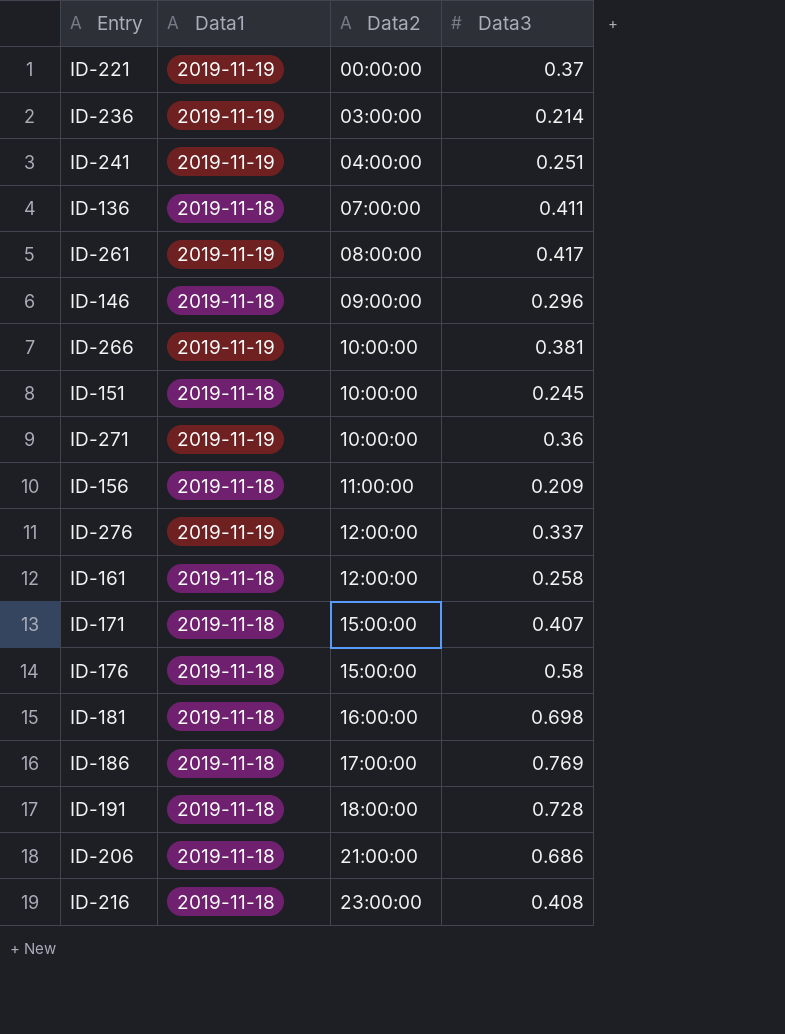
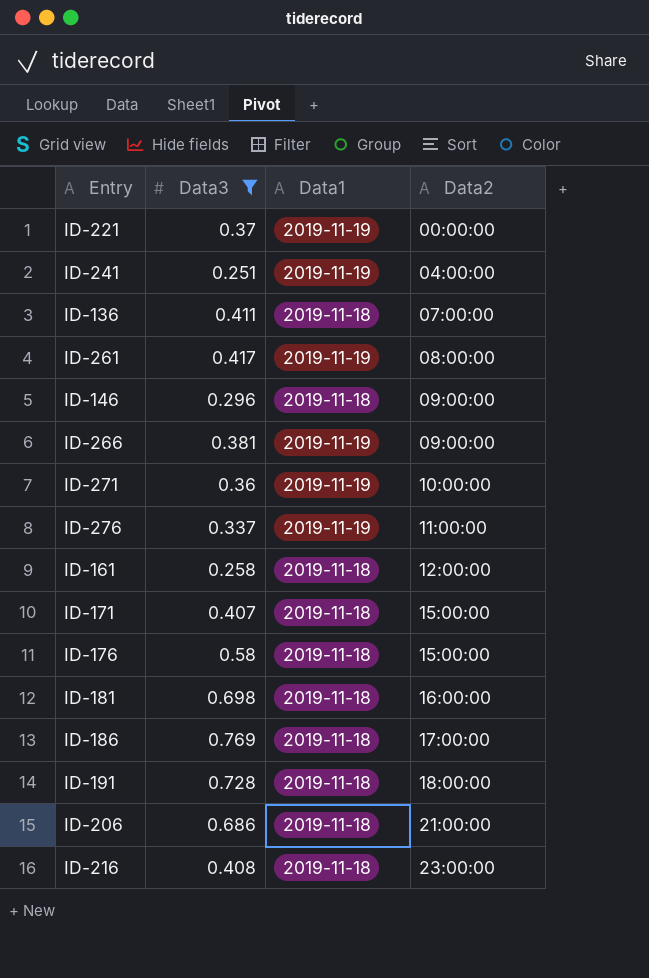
filter: none -> Data3 >= 0.251
column Data3 | position: 4 -> 2
ID-266 | Data2: 10:00:00 -> 09:00:00
ID-276 | Data2: 12:00:00 -> 11:00:00

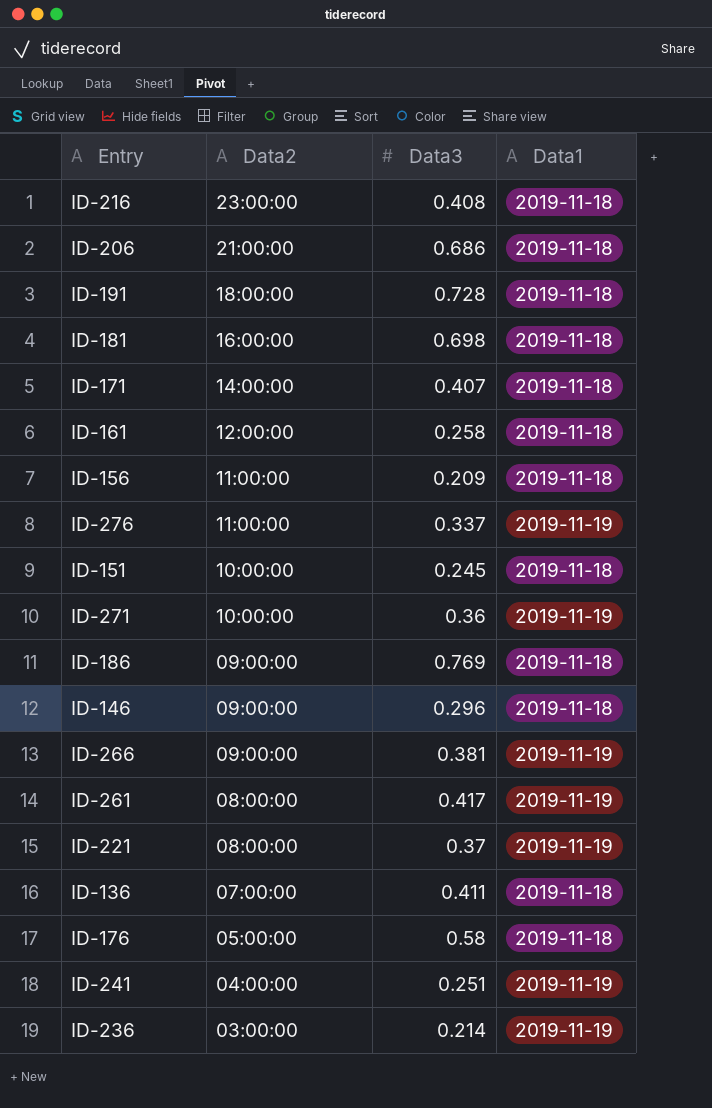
filter: Data3 >= 0.251 -> none
row order: Data2 ascending -> Data2 descending
column Data2 | position: 4 -> 2
ID-171 | Data2: 15:00:00 -> 14:00:00
ID-186 | Data2: 17:00:00 -> 09:00:00
ID-221 | Data2: 00:00:00 -> 08:00:00
ID-176 | Data2: 15:00:00 -> 05:00:00

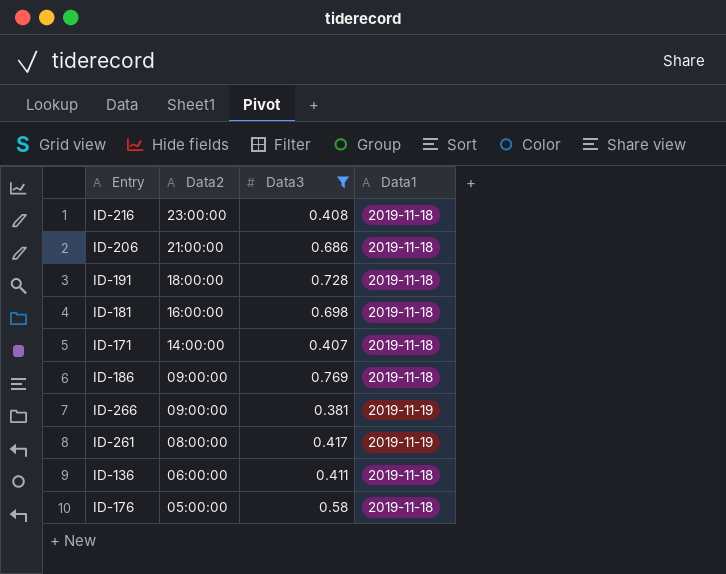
filter: none -> Data3 >= 0.381
ID-136 | Data2: 07:00:00 -> 06:00:00

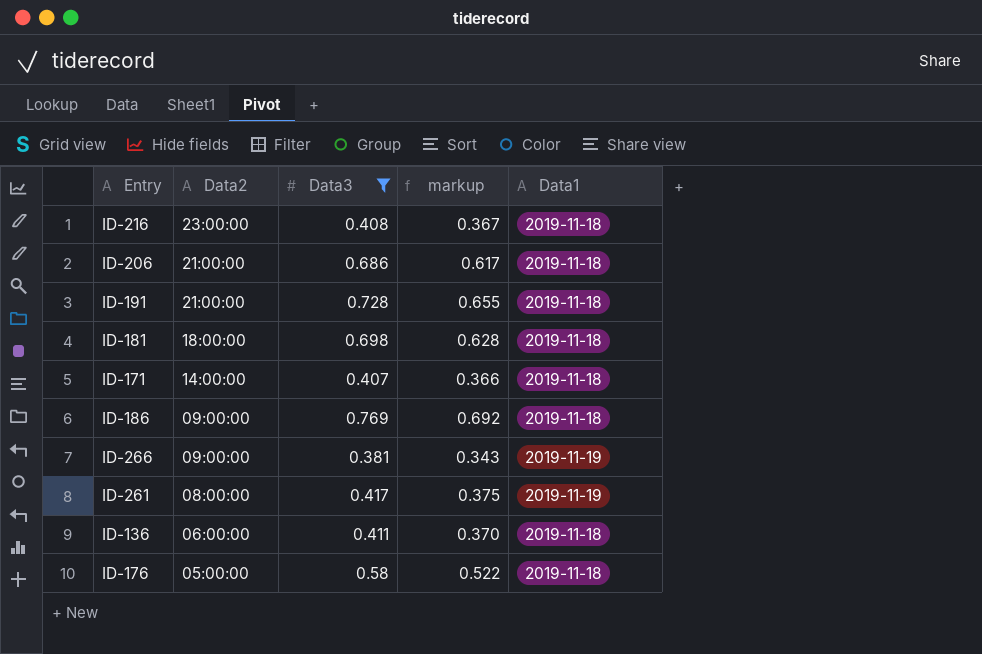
column markup | formula: none -> [Data3] * 0.9
ID-191 | Data2: 18:00:00 -> 21:00:00
ID-181 | Data2: 16:00:00 -> 18:00:00

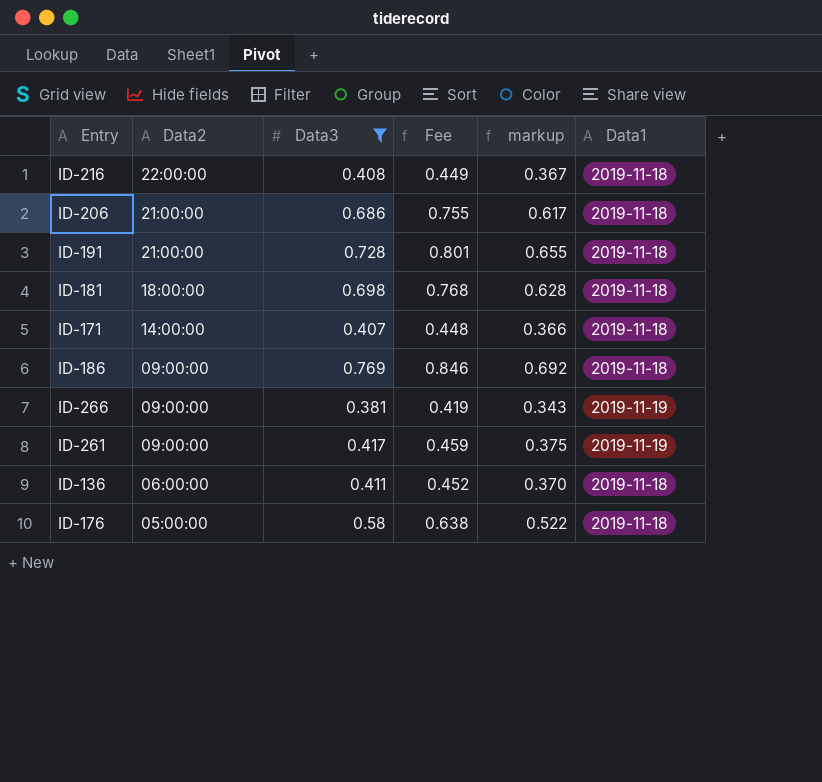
column Fee | formula: none -> [Data3] * 1.1
ID-216 | Data2: 23:00:00 -> 22:00:00
ID-261 | Data2: 08:00:00 -> 09:00:00

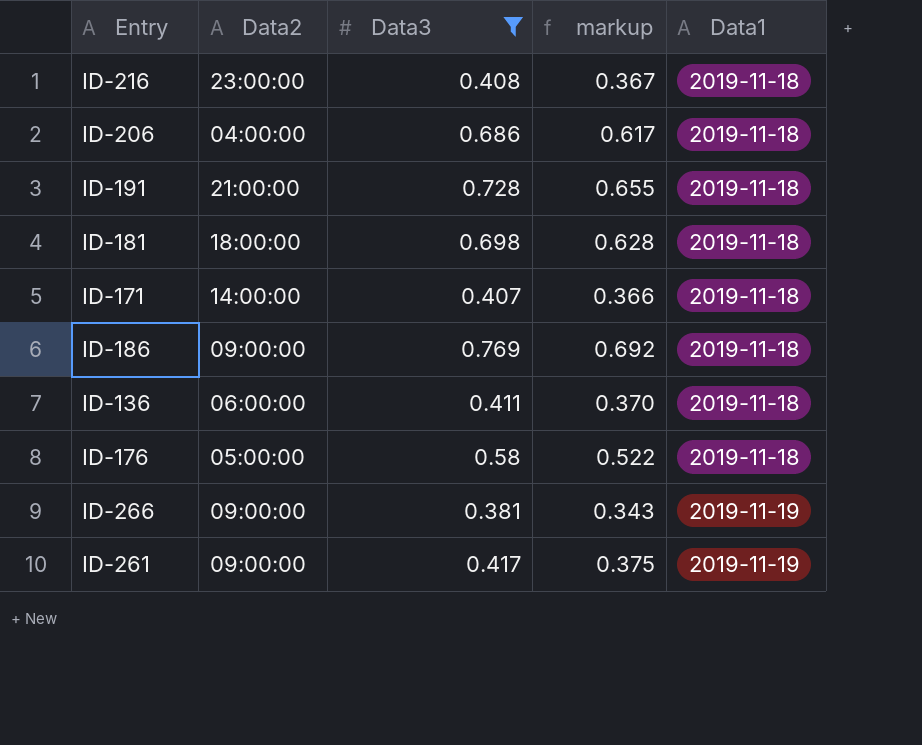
row order: Data2 descending -> Data1 ascending
column Fee | formula: [Data3] * 1.1 -> none
ID-216 | Data2: 22:00:00 -> 23:00:00
ID-206 | Data2: 21:00:00 -> 04:00:00

